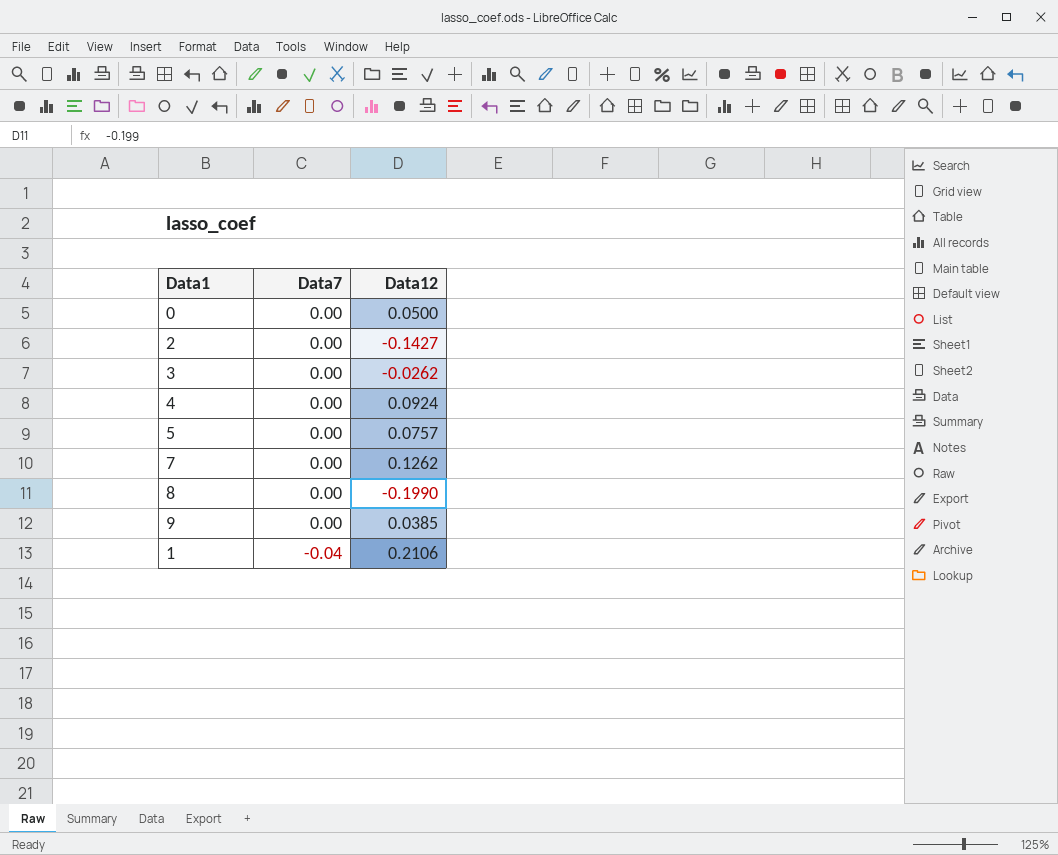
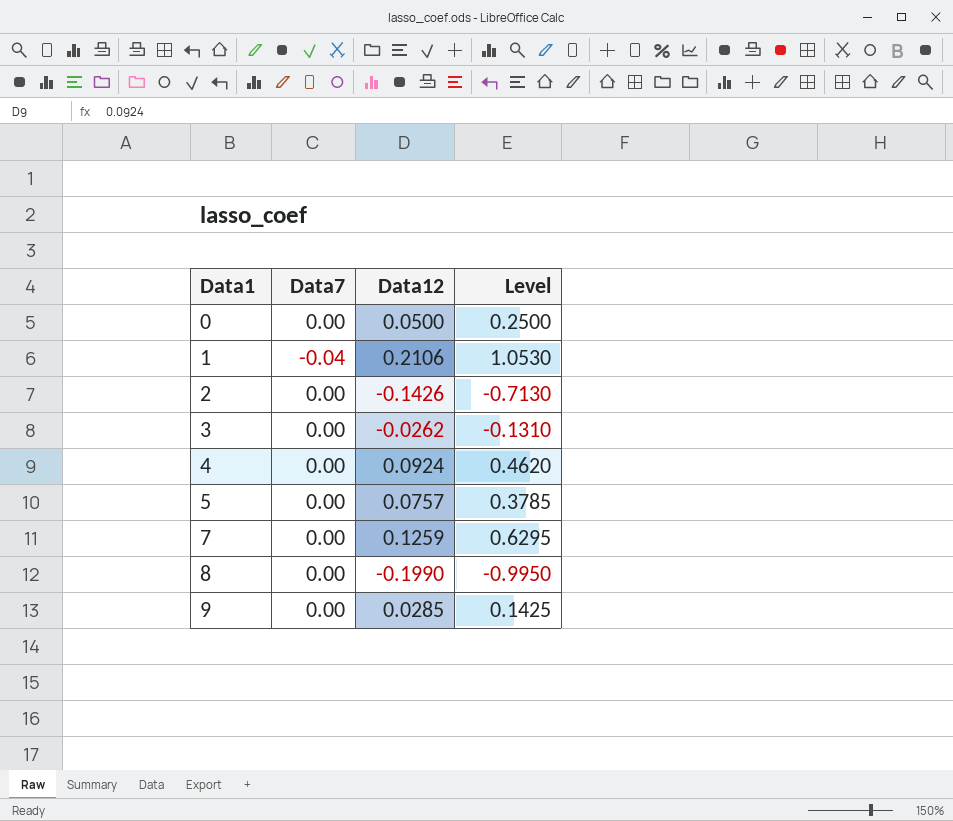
row order: Data7 descending -> Data1 ascending
column Level | formula: none -> [Data12] * 5
2 | Data12: -0.1427 -> -0.1426
7 | Data12: 0.1262 -> 0.1259
9 | Data12: 0.0385 -> 0.0285

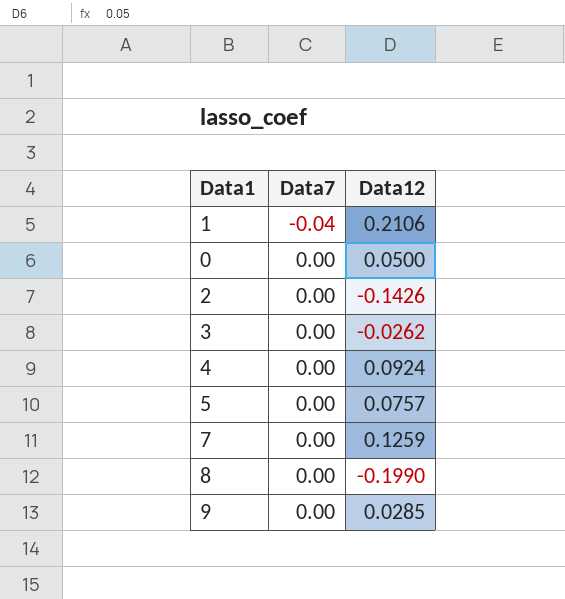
row order: Data1 ascending -> Data7 ascending
column Level | formula: [Data12] * 5 -> none

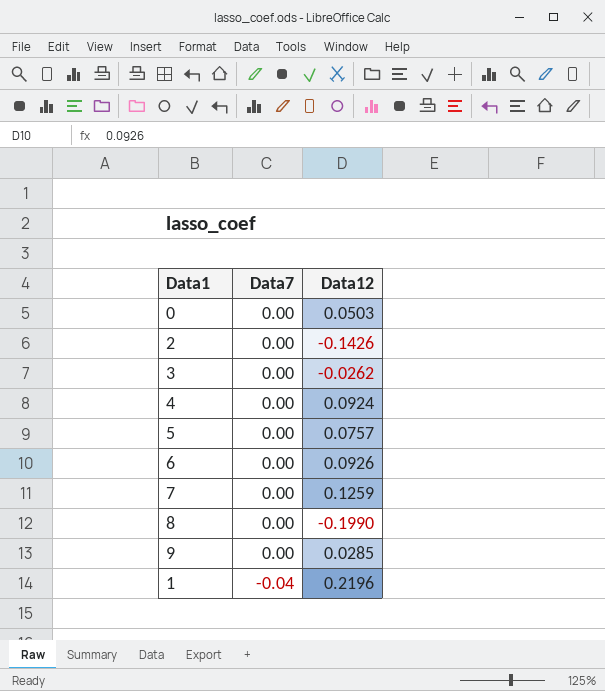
row order: Data7 ascending -> Data7 descending
0 | Data12: 0.0500 -> 0.0503
row 6: none -> 0.00 | 0.0926
1 | Data12: 0.2106 -> 0.2196

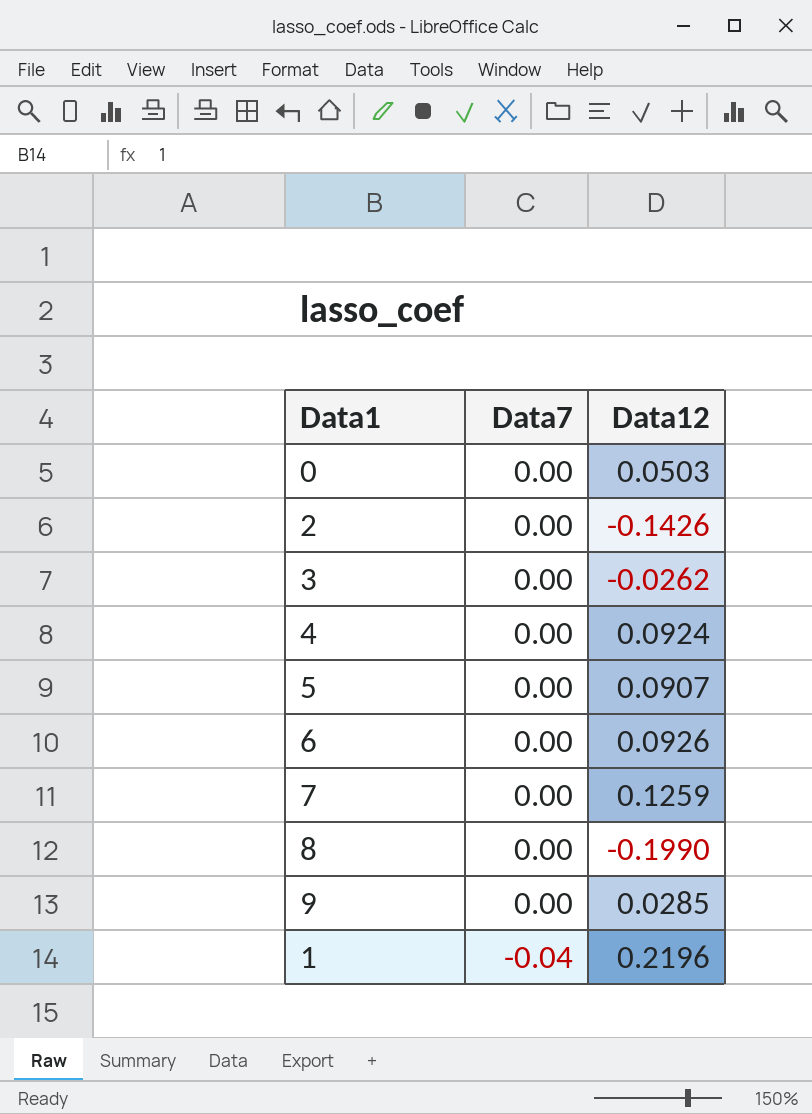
5 | Data12: 0.0757 -> 0.0907

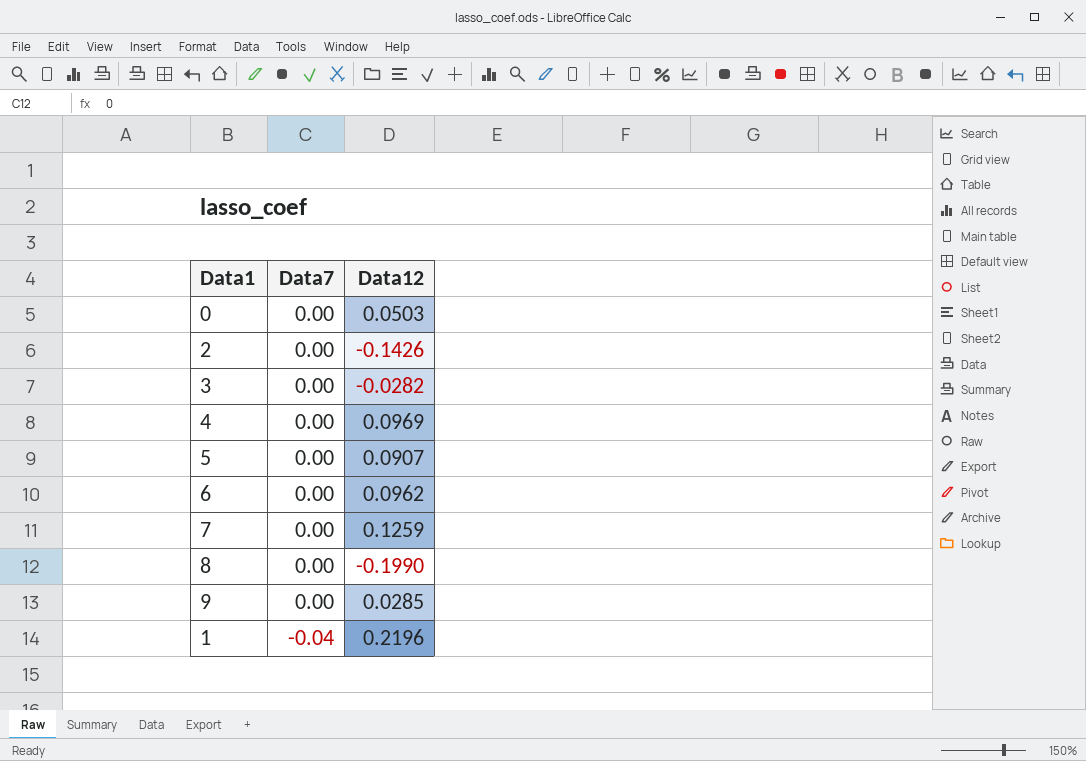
3 | Data12: -0.0262 -> -0.0282
4 | Data12: 0.0924 -> 0.0969
6 | Data12: 0.0926 -> 0.0962

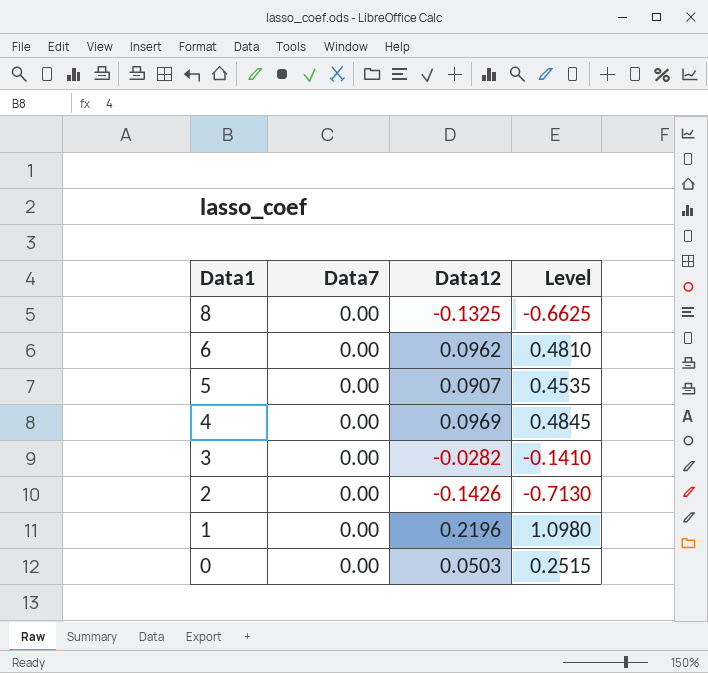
row order: Data7 descending -> Data1 descending
column Level | formula: none -> [Data12] * 5
row 7: 0.00 | 0.1259 -> none
row 9: 0.00 | 0.0285 -> none
8 | Data12: -0.1990 -> -0.1325
1 | Data7: -0.04 -> 0.00

